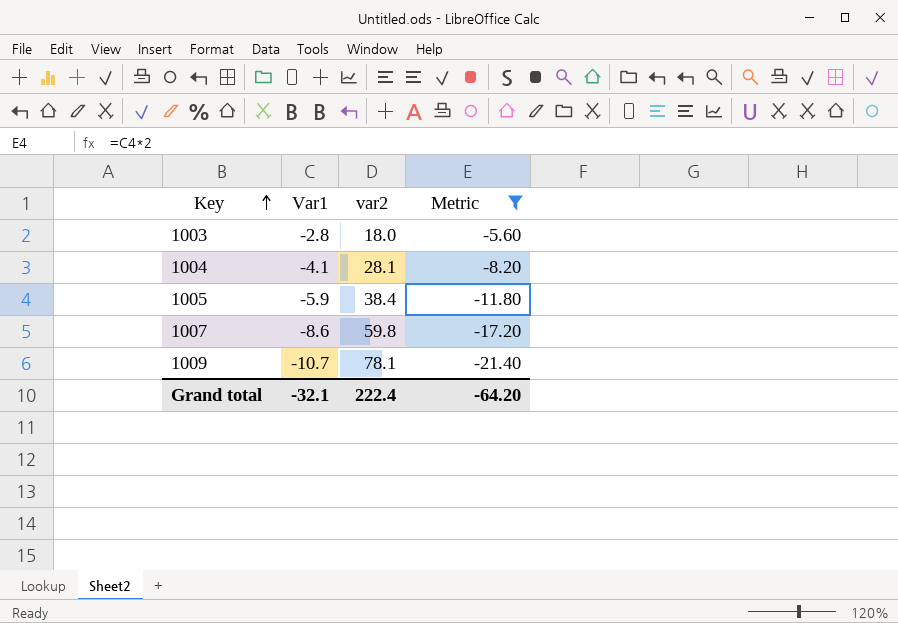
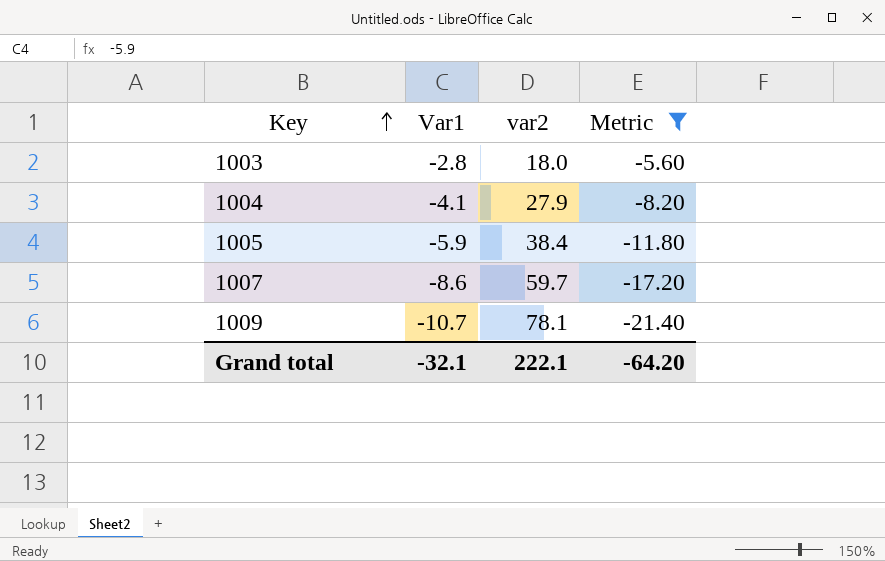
1004 | var2: 28.1 -> 27.9
1007 | var2: 59.8 -> 59.7
Grand total | var2: 222.4 -> 222.1

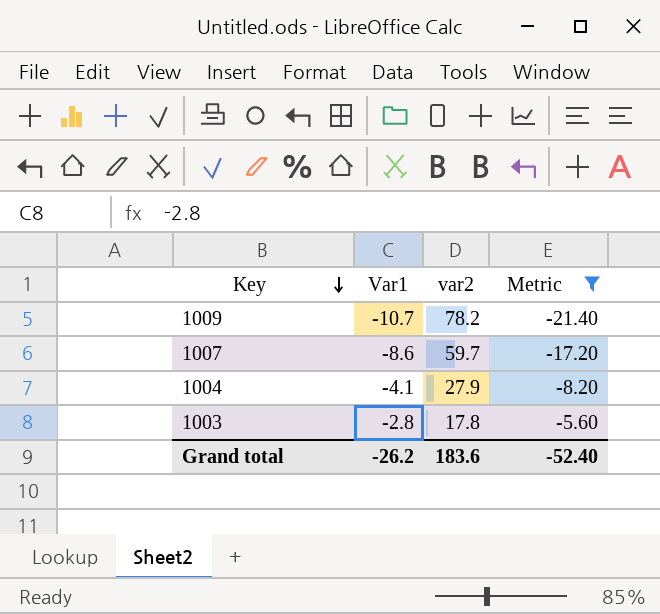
row order: Key ascending -> Key descending
row 1005: -5.9 | 38.4 | -11.80 -> none
1009 | var2: 78.1 -> 78.2
1003 | var2: 18.0 -> 17.8
Grand total | Var1: -32.1 -> -26.2
Grand total | var2: 222.1 -> 183.6
Grand total | Metric: -64.20 -> -52.40

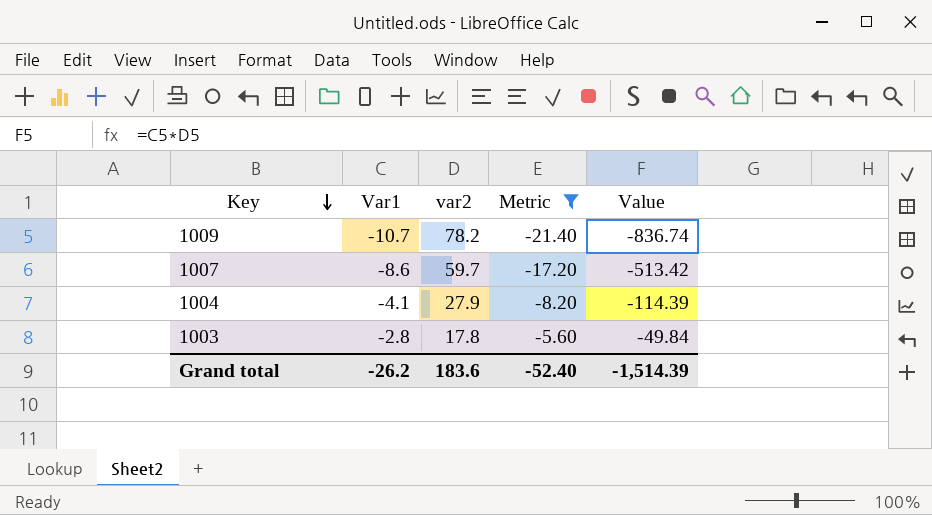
column Value | formula: none -> [Var1] * [var2]

